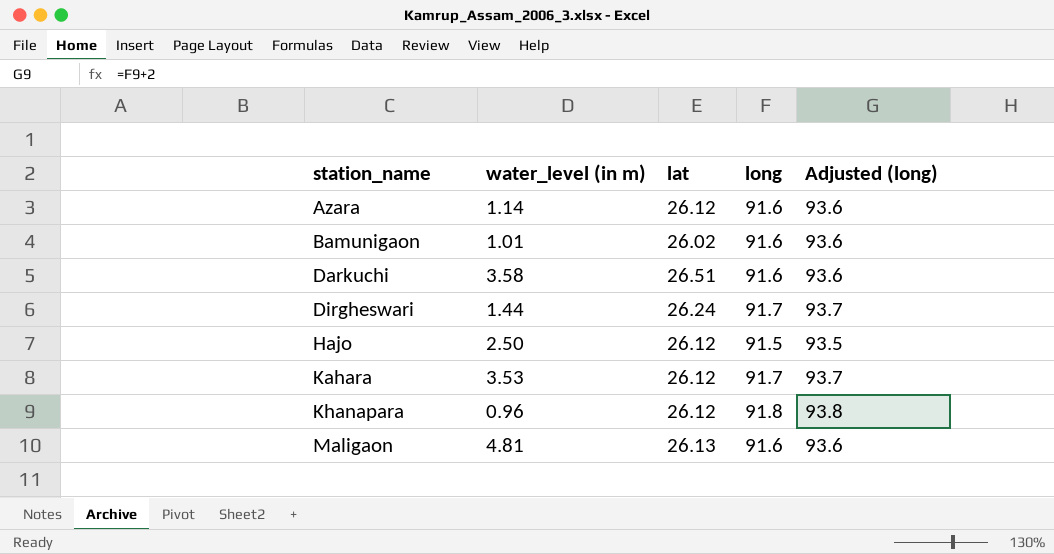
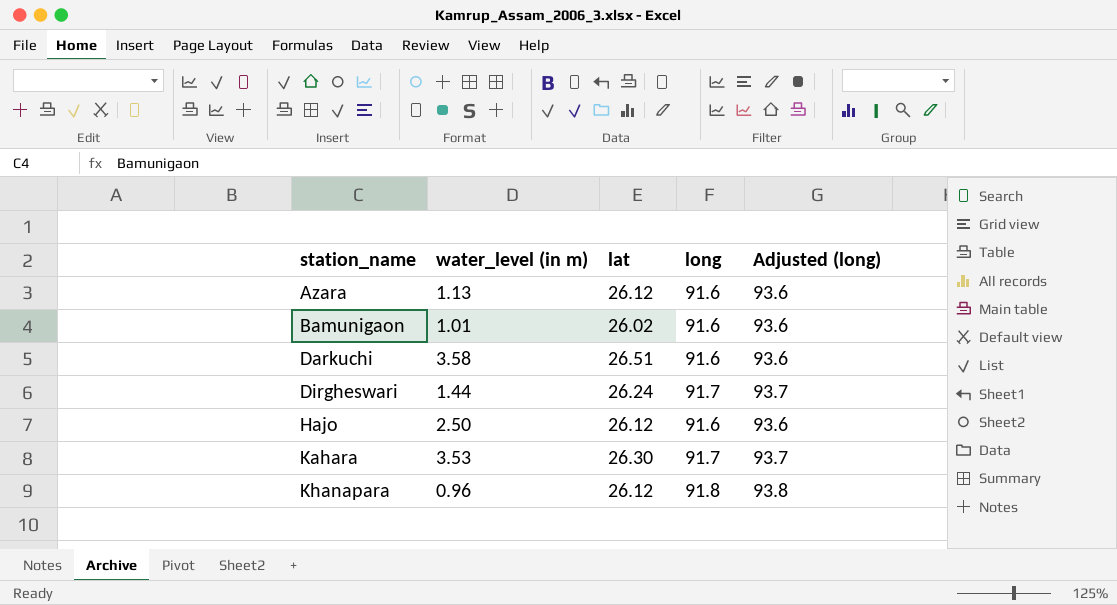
row Maligaon: 4.81 | 26.13 | 91.6 | 93.6 -> none
Azara | water_level (in m): 1.14 -> 1.13
Hajo | long: 91.5 -> 91.6
Hajo | Adjusted (long): 93.5 -> 93.6
Kahara | lat: 26.12 -> 26.30

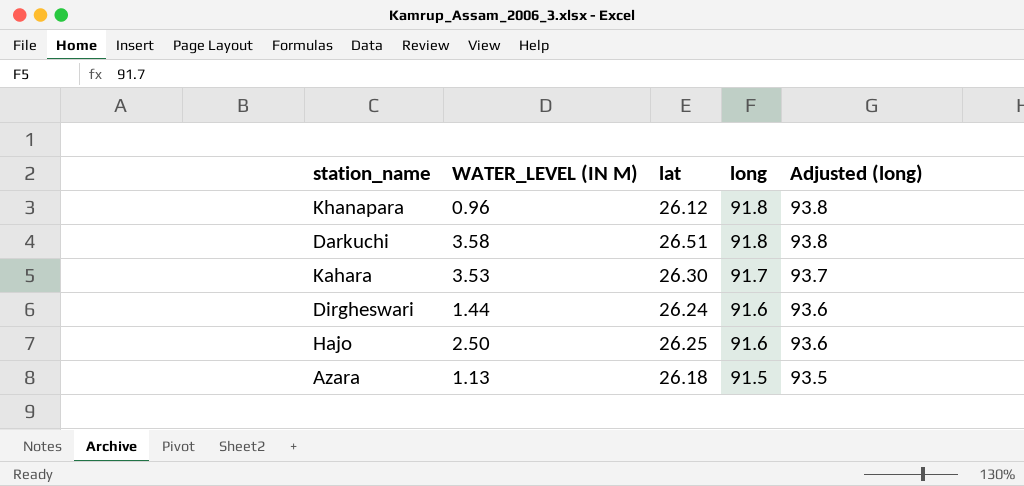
row order: station_name ascending -> long descending
column name: water_level (in m) -> WATER_LEVEL (IN M)
row Bamunigaon: 1.01 | 26.02 | 91.6 | 93.6 -> none
Darkuchi | long: 91.6 -> 91.8
Darkuchi | Adjusted (long): 93.6 -> 93.8
Dirgheswari | long: 91.7 -> 91.6
Dirgheswari | Adjusted (long): 93.7 -> 93.6
Hajo | lat: 26.12 -> 26.25
Azara | lat: 26.12 -> 26.18
Azara | long: 91.6 -> 91.5
Azara | Adjusted (long): 93.6 -> 93.5

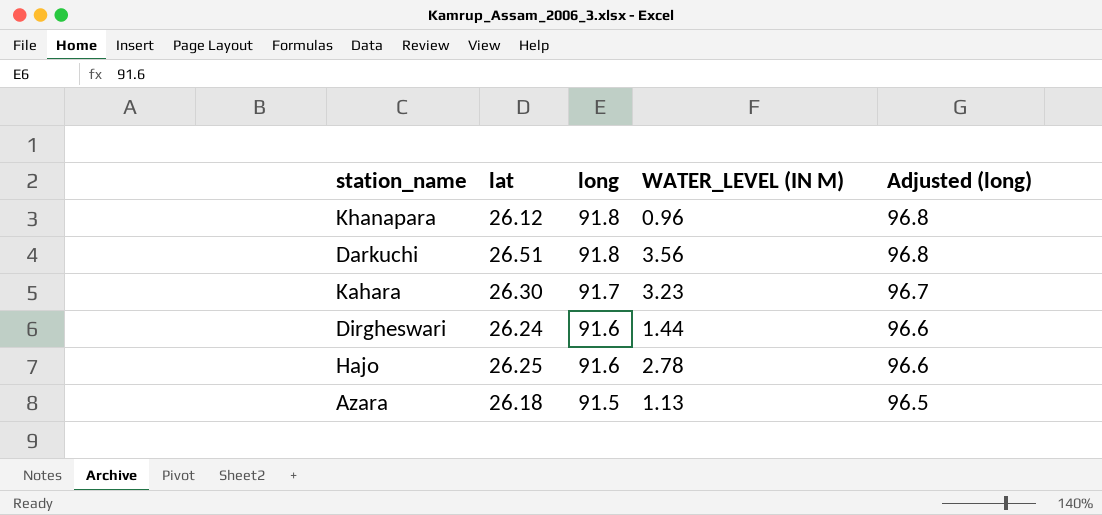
column WATER_LEVEL (IN M) | position: 2 -> 4
column Adjusted (long) | formula: [long] + 2 -> [long] + 5
Darkuchi | WATER_LEVEL (IN M): 3.58 -> 3.56
Kahara | WATER_LEVEL (IN M): 3.53 -> 3.23
Hajo | WATER_LEVEL (IN M): 2.50 -> 2.78

